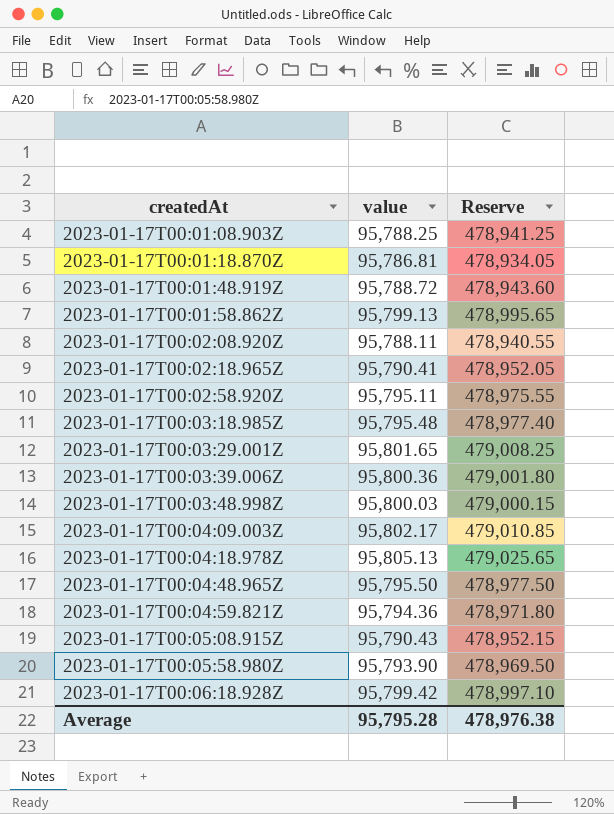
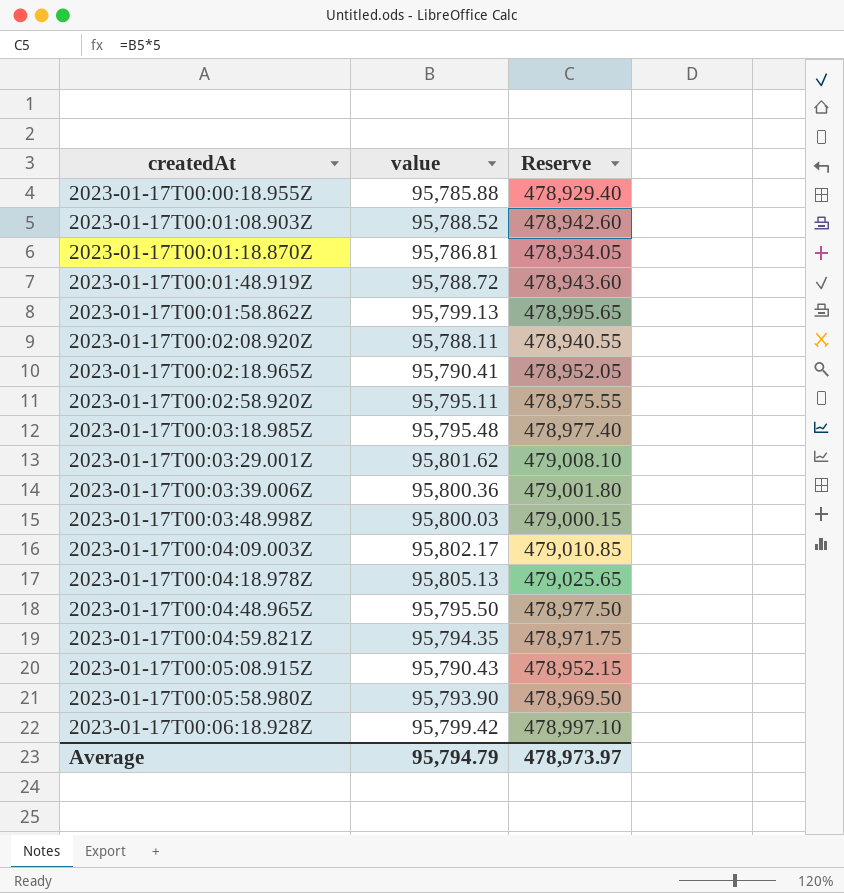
row 2023-01-17T00:00:18.955Z: none -> 95,785.88 | 478,929.40
2023-01-17T00:01:08.903Z | value: 95,788.25 -> 95,788.52
2023-01-17T00:01:08.903Z | Reserve: 478,941.25 -> 478,942.60
2023-01-17T00:03:29.001Z | value: 95,801.65 -> 95,801.62
2023-01-17T00:03:29.001Z | Reserve: 479,008.25 -> 479,008.10
2023-01-17T00:04:59.821Z | value: 95,794.36 -> 95,794.35
2023-01-17T00:04:59.821Z | Reserve: 478,971.80 -> 478,971.75
Average | value: 95,795.28 -> 95,794.79
Average | Reserve: 478,976.38 -> 478,973.97

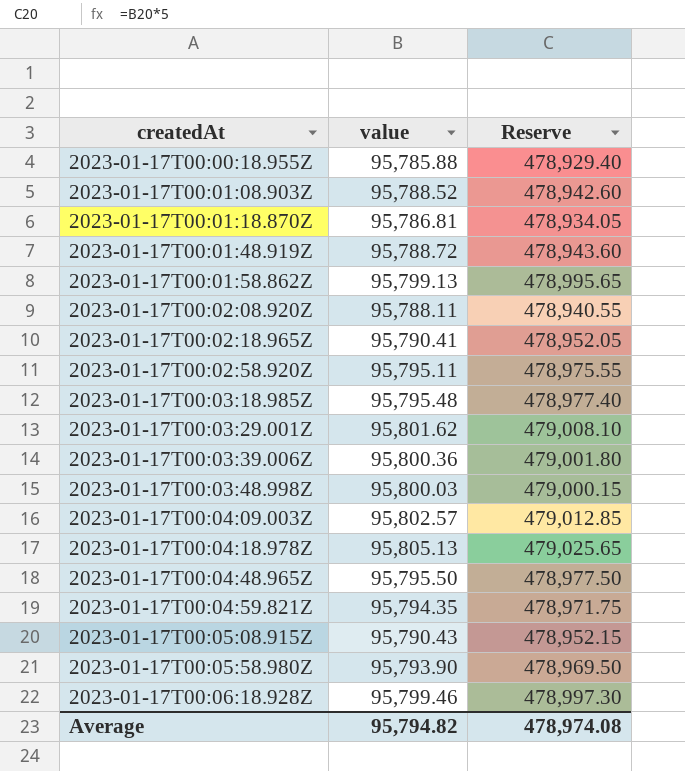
2023-01-17T00:04:09.003Z | value: 95,802.17 -> 95,802.57
2023-01-17T00:04:09.003Z | Reserve: 479,010.85 -> 479,012.85
2023-01-17T00:06:18.928Z | value: 95,799.42 -> 95,799.46
2023-01-17T00:06:18.928Z | Reserve: 478,997.10 -> 478,997.30
Average | value: 95,794.79 -> 95,794.82
Average | Reserve: 478,973.97 -> 478,974.08

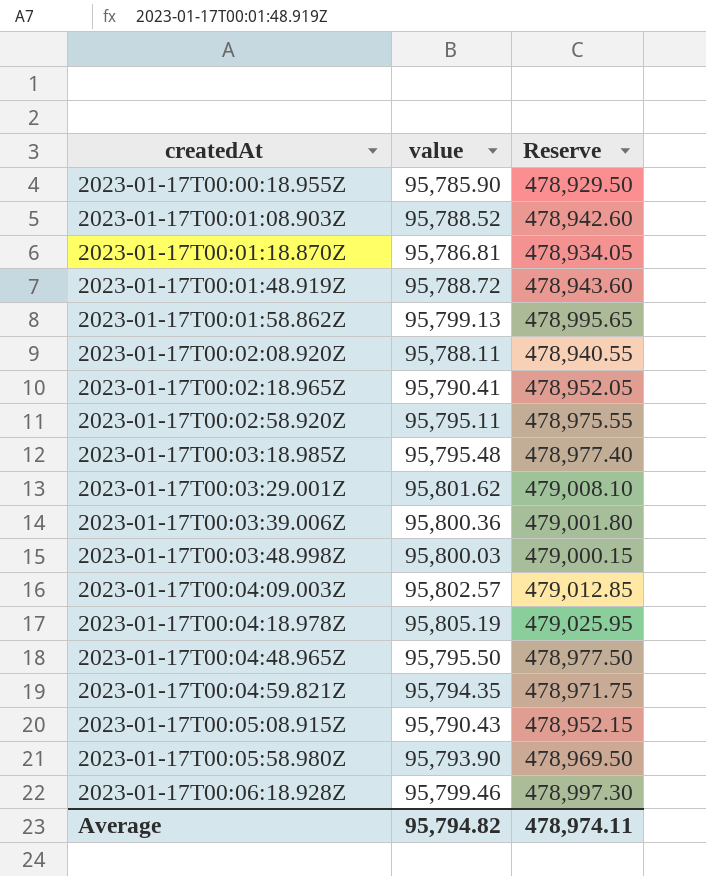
2023-01-17T00:00:18.955Z | value: 95,785.88 -> 95,785.90
2023-01-17T00:00:18.955Z | Reserve: 478,929.40 -> 478,929.50
2023-01-17T00:04:18.978Z | value: 95,805.13 -> 95,805.19
2023-01-17T00:04:18.978Z | Reserve: 479,025.65 -> 479,025.95
Average | Reserve: 478,974.08 -> 478,974.11

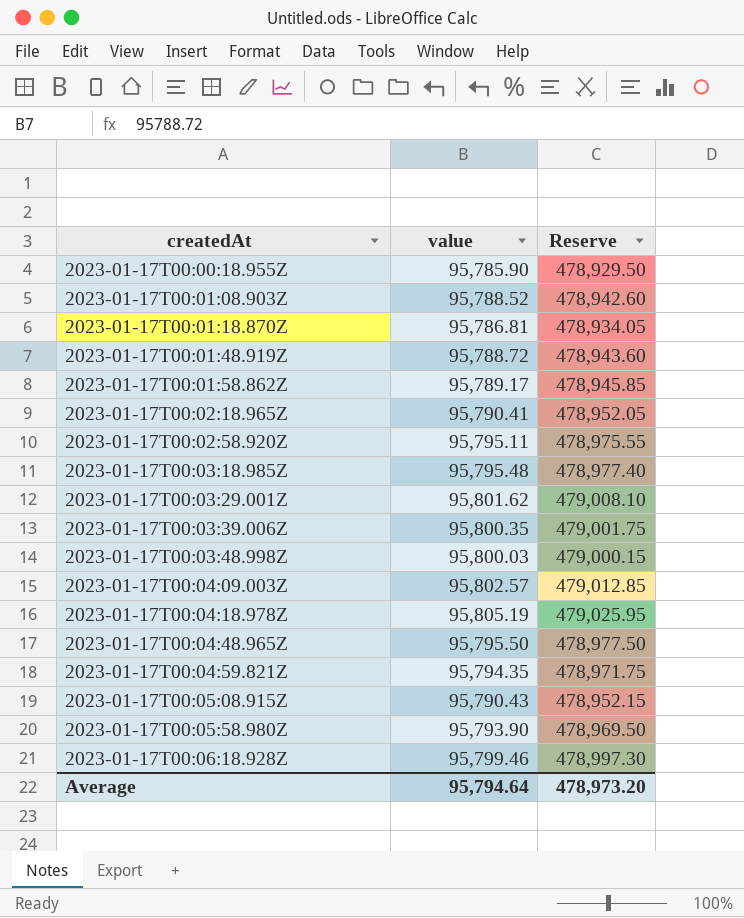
row 2023-01-17T00:02:08.920Z: 95,788.11 | 478,940.55 -> none
2023-01-17T00:01:58.862Z | value: 95,799.13 -> 95,789.17
2023-01-17T00:01:58.862Z | Reserve: 478,995.65 -> 478,945.85
2023-01-17T00:03:39.006Z | value: 95,800.36 -> 95,800.35
2023-01-17T00:03:39.006Z | Reserve: 479,001.80 -> 479,001.75
Average | value: 95,794.82 -> 95,794.64
Average | Reserve: 478,974.11 -> 478,973.20

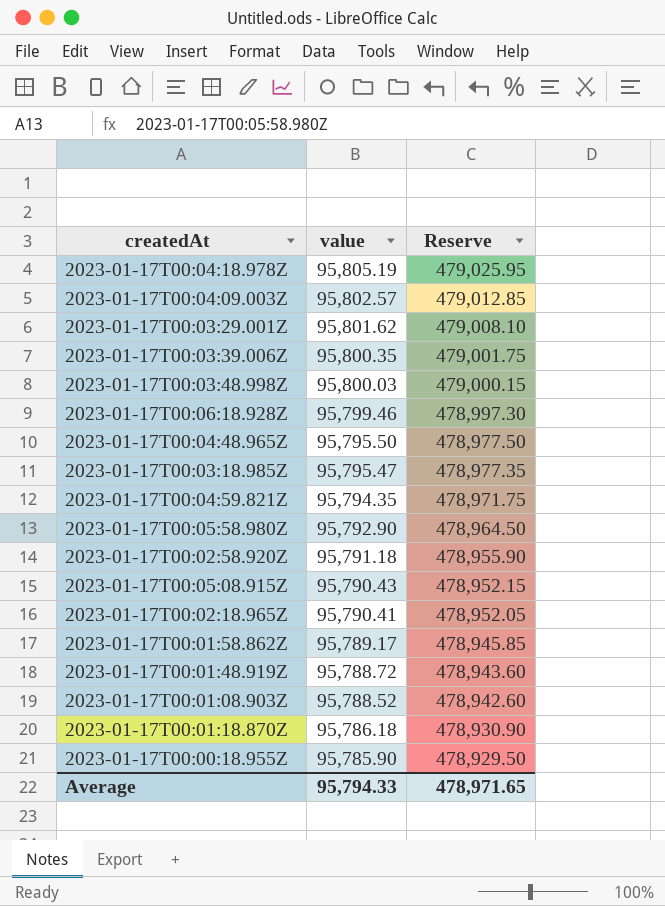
row order: createdAt ascending -> value descending
2023-01-17T00:03:18.985Z | value: 95,795.48 -> 95,795.47
2023-01-17T00:03:18.985Z | Reserve: 478,977.40 -> 478,977.35
2023-01-17T00:05:58.980Z | value: 95,793.90 -> 95,792.90
2023-01-17T00:05:58.980Z | Reserve: 478,969.50 -> 478,964.50
2023-01-17T00:02:58.920Z | value: 95,795.11 -> 95,791.18
2023-01-17T00:02:58.920Z | Reserve: 478,975.55 -> 478,955.90
2023-01-17T00:01:18.870Z | value: 95,786.81 -> 95,786.18
2023-01-17T00:01:18.870Z | Reserve: 478,934.05 -> 478,930.90
Average | value: 95,794.64 -> 95,794.33
Average | Reserve: 478,973.20 -> 478,971.65

